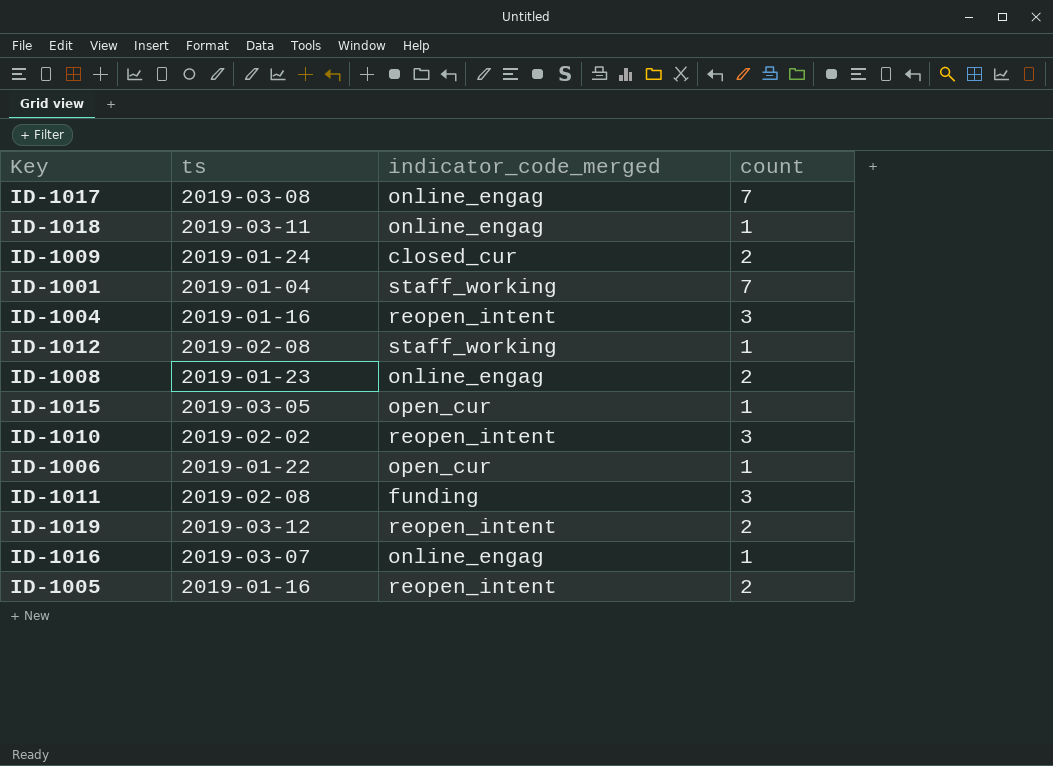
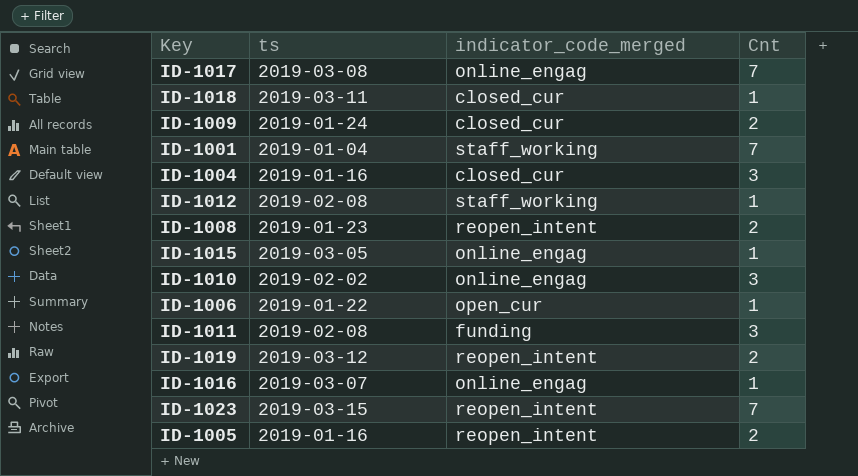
column name: count -> Cnt
ID-1018 | indicator_code_merged: online_engag -> closed_cur
ID-1004 | indicator_code_merged: reopen_intent -> closed_cur
ID-1008 | indicator_code_merged: online_engag -> reopen_intent
ID-1015 | indicator_code_merged: open_cur -> online_engag
ID-1010 | indicator_code_merged: reopen_intent -> online_engag
row ID-1023: none -> 2019-03-15 | reopen_intent | 7

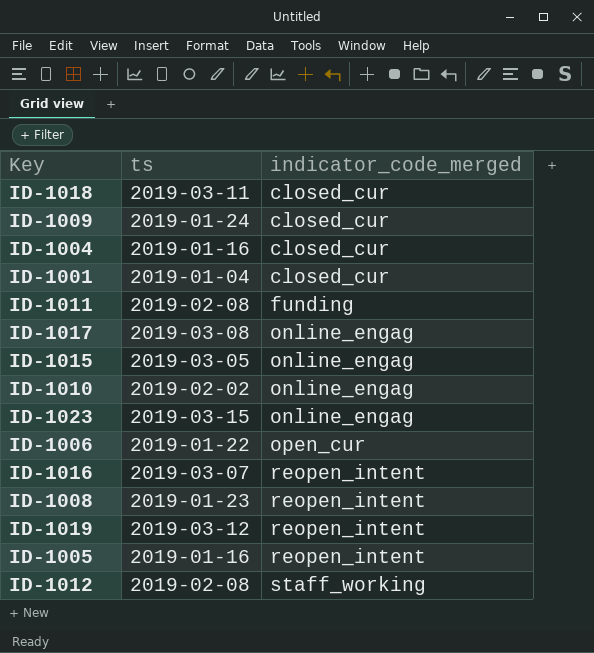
row order: none -> indicator_code_merged ascending
column Cnt | position: 4 -> none
ID-1001 | indicator_code_merged: staff_working -> closed_cur
ID-1023 | indicator_code_merged: reopen_intent -> online_engag
ID-1016 | indicator_code_merged: online_engag -> reopen_intent

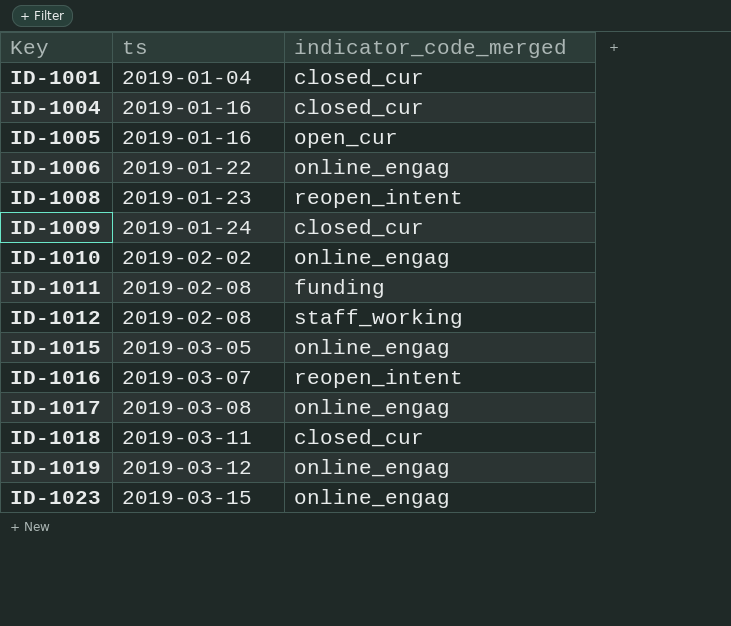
row order: indicator_code_merged ascending -> Key ascending
ID-1005 | indicator_code_merged: reopen_intent -> open_cur
ID-1006 | indicator_code_merged: open_cur -> online_engag
ID-1019 | indicator_code_merged: reopen_intent -> online_engag

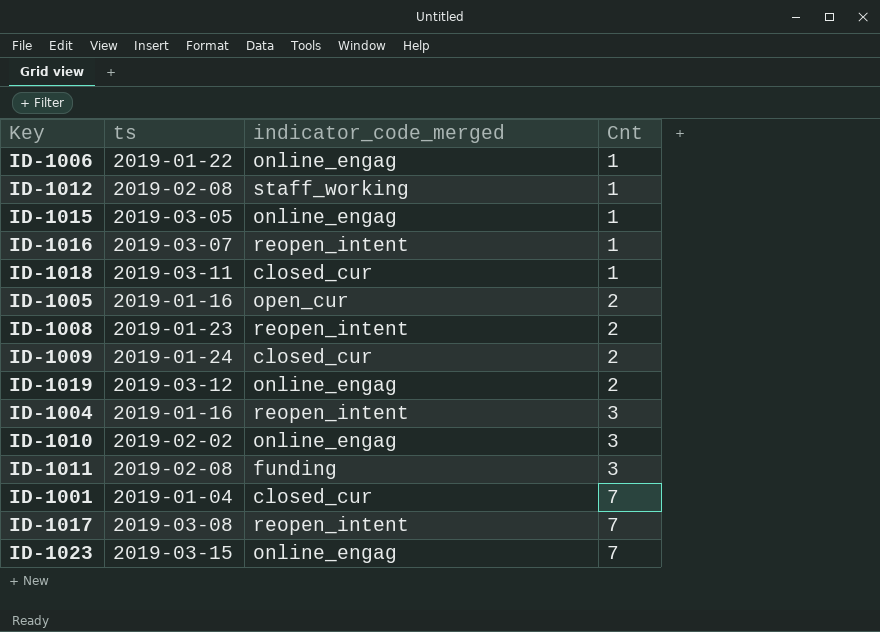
row order: Key ascending -> Cnt ascending
column Cnt | position: none -> 4
ID-1004 | indicator_code_merged: closed_cur -> reopen_intent
ID-1017 | indicator_code_merged: online_engag -> reopen_intent

